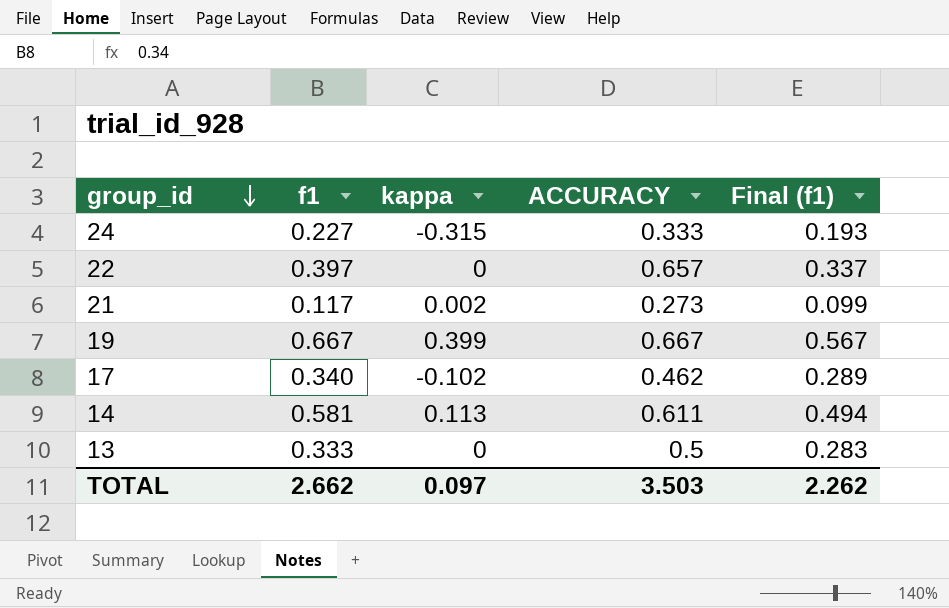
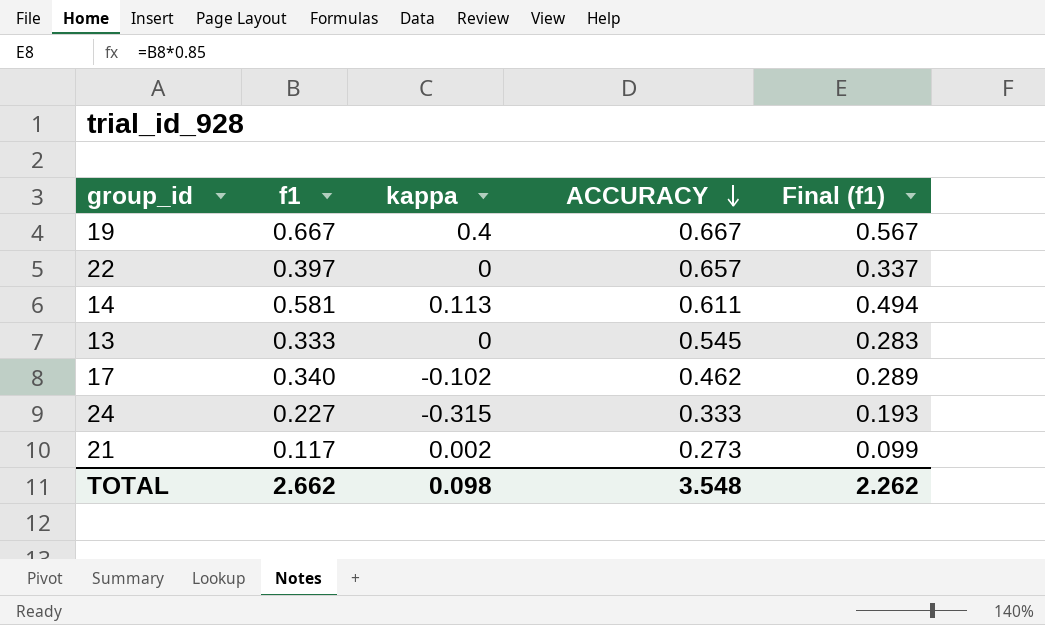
row order: group_id descending -> ACCURACY descending
19 | kappa: 0.399 -> 0.4
13 | ACCURACY: 0.5 -> 0.545
TOTAL | kappa: 0.097 -> 0.098
TOTAL | ACCURACY: 3.503 -> 3.548

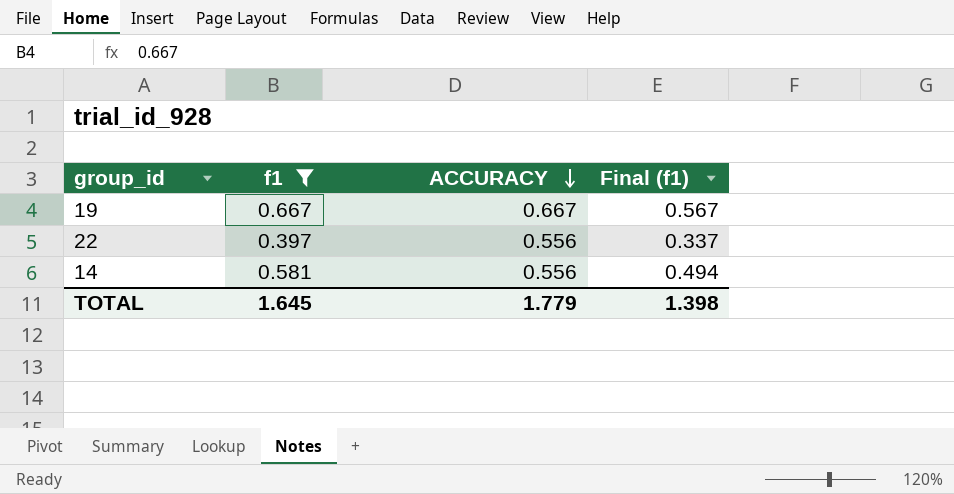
filter: none -> f1 >= 0.397
column kappa | position: 3 -> none
22 | ACCURACY: 0.657 -> 0.556
14 | ACCURACY: 0.611 -> 0.556
TOTAL | f1: 2.662 -> 1.645
TOTAL | ACCURACY: 3.548 -> 1.779
TOTAL | Final (f1): 2.262 -> 1.398

